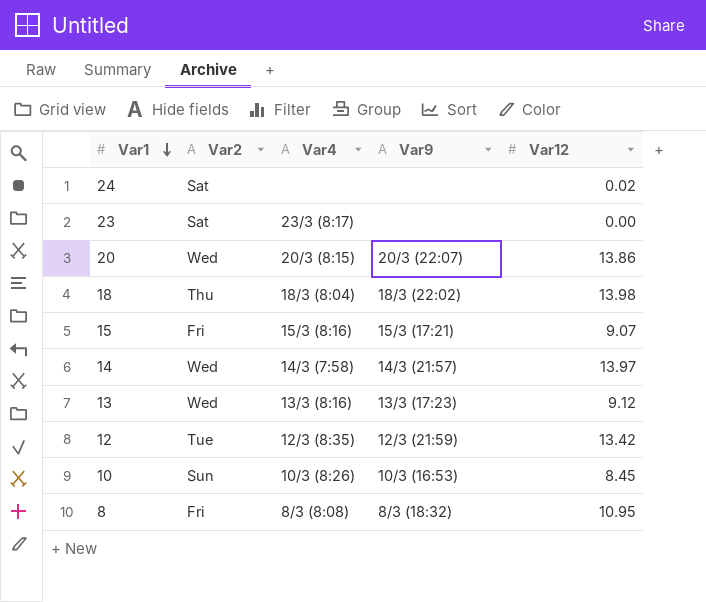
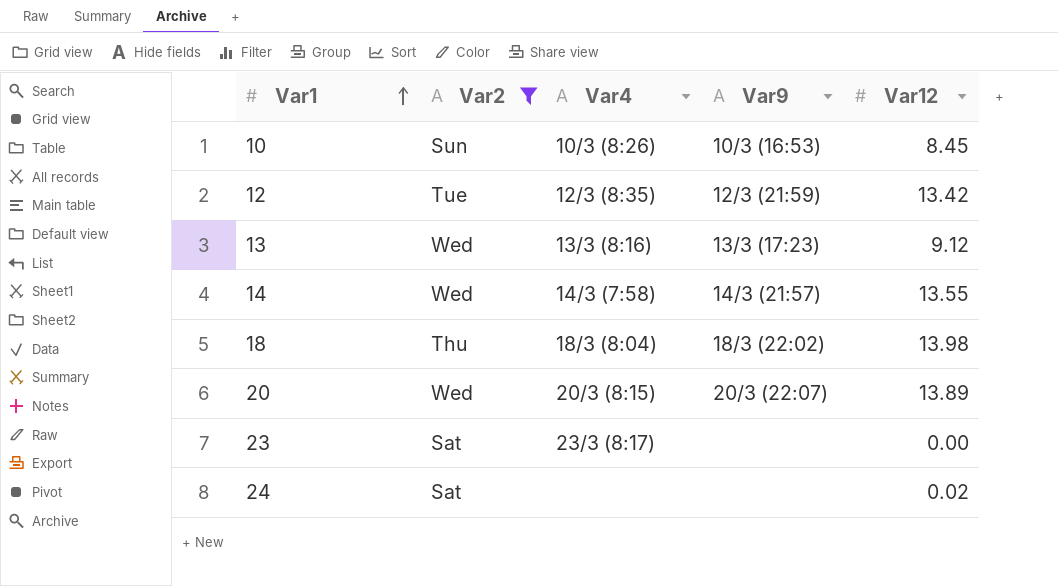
filter: none -> Var2 != Fri
row order: Var1 descending -> Var1 ascending
14 | Var12: 13.97 -> 13.55
20 | Var12: 13.86 -> 13.89

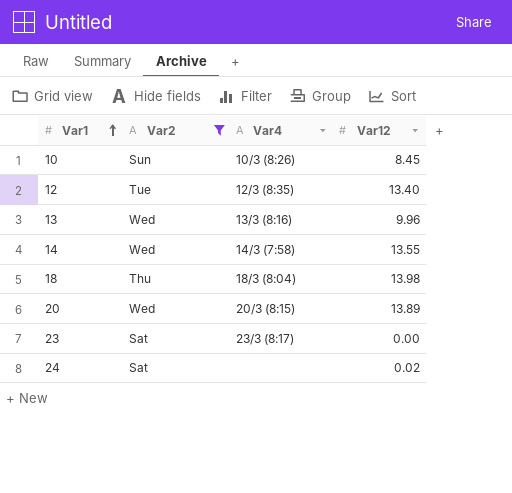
column Var9 | position: 4 -> none
12 | Var12: 13.42 -> 13.40
13 | Var12: 9.12 -> 9.96

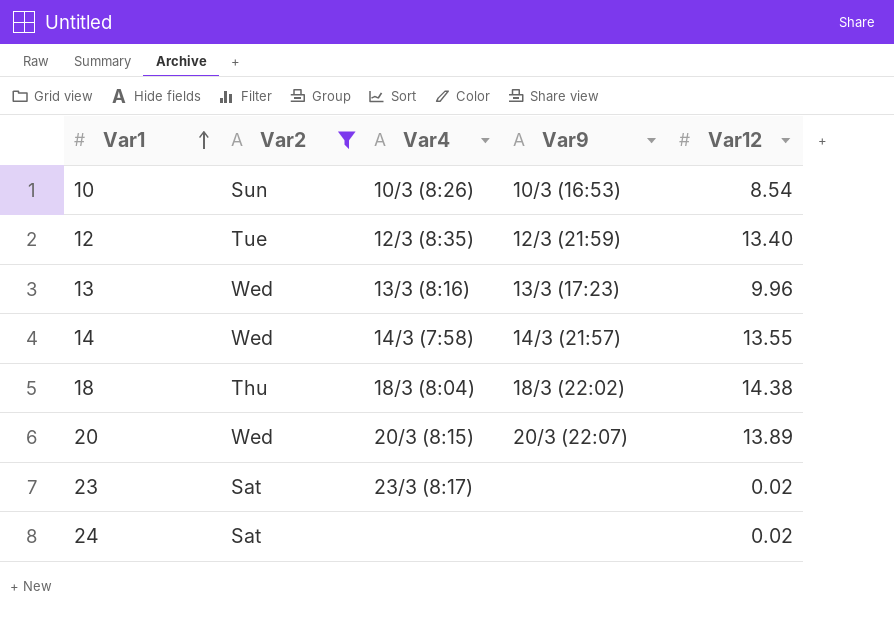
column Var9 | position: none -> 4
10 | Var12: 8.45 -> 8.54
18 | Var12: 13.98 -> 14.38
23 | Var12: 0.00 -> 0.02

